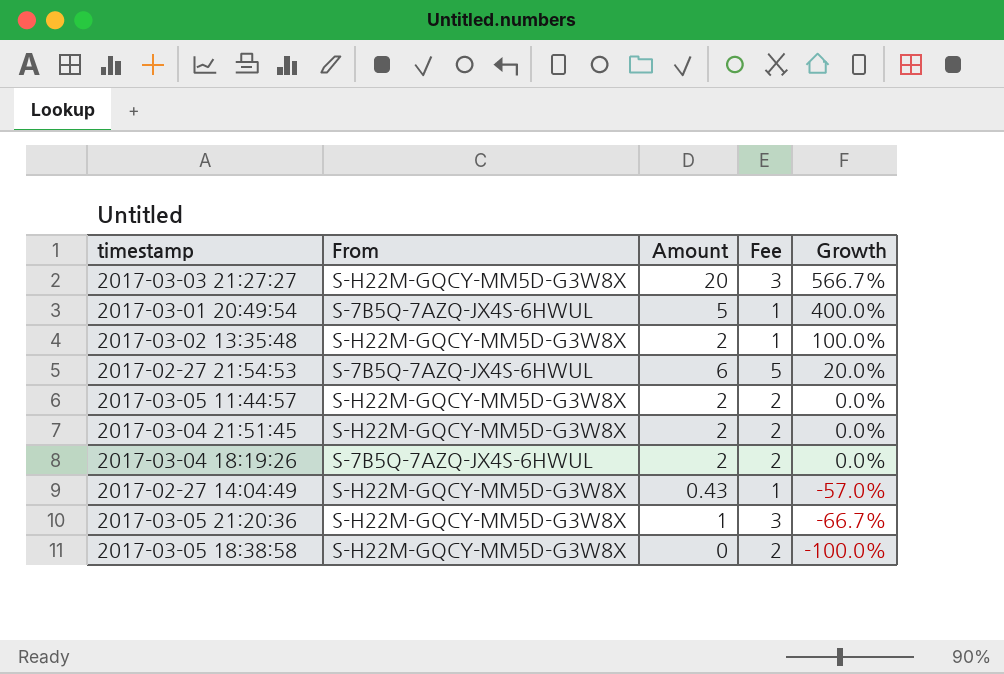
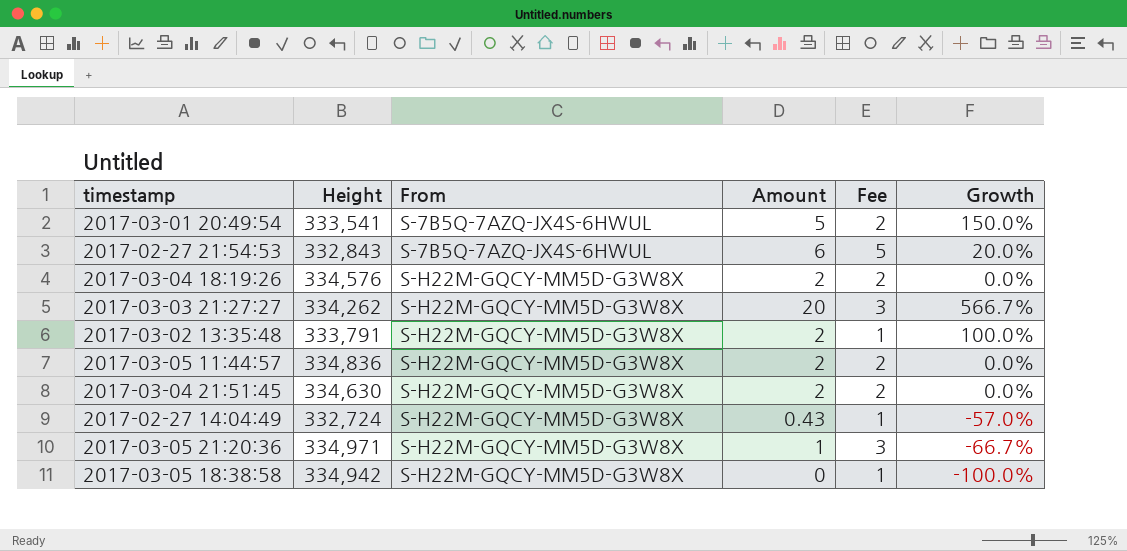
row order: Growth descending -> From ascending
column Height | position: none -> 2
2017-03-01 20:49:54 | Fee: 1 -> 2
2017-03-01 20:49:54 | Growth: 400.0% -> 150.0%
2017-03-04 18:19:26 | From: S-7B5Q-7AZQ-JX4S-6HWUL -> S-H22M-GQCY-MM5D-G3W8X
2017-03-05 18:38:58 | Fee: 2 -> 1

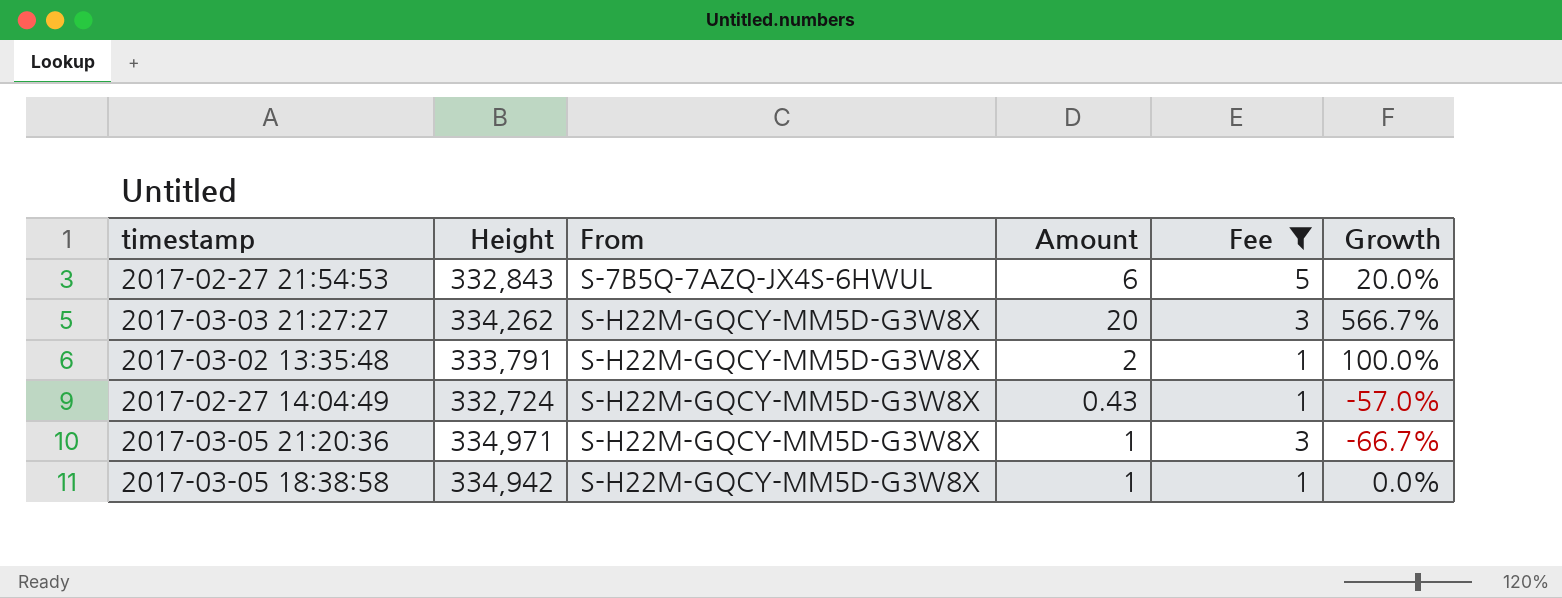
filter: none -> Fee != 2
2017-03-05 18:38:58 | Amount: 0 -> 1
2017-03-05 18:38:58 | Growth: -100.0% -> 0.0%

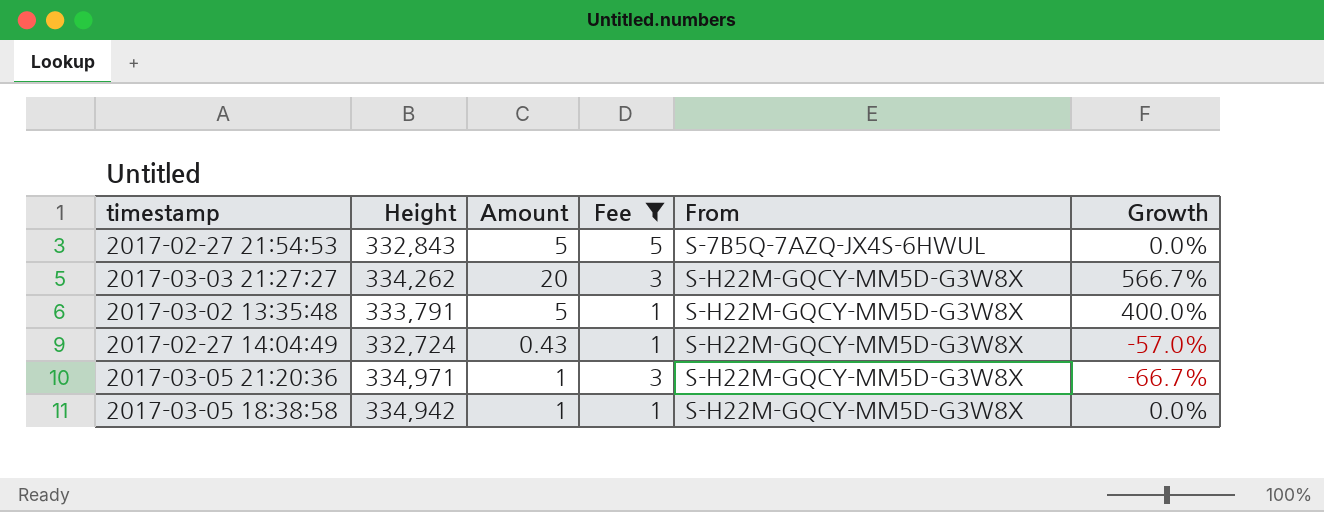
column From | position: 3 -> 5
2017-02-27 21:54:53 | Amount: 6 -> 5
2017-02-27 21:54:53 | Growth: 20.0% -> 0.0%
2017-03-02 13:35:48 | Amount: 2 -> 5
2017-03-02 13:35:48 | Growth: 100.0% -> 400.0%

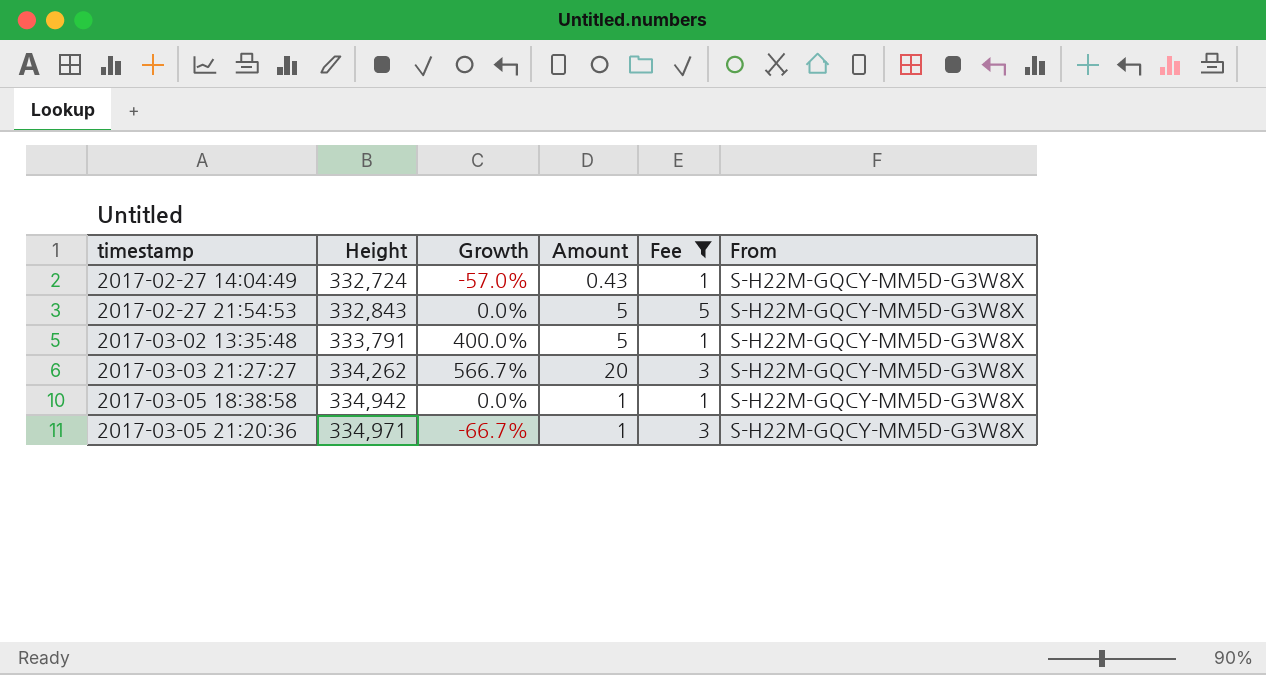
row order: From ascending -> timestamp ascending
column Growth | position: 6 -> 3
2017-02-27 21:54:53 | From: S-7B5Q-7AZQ-JX4S-6HWUL -> S-H22M-GQCY-MM5D-G3W8X

